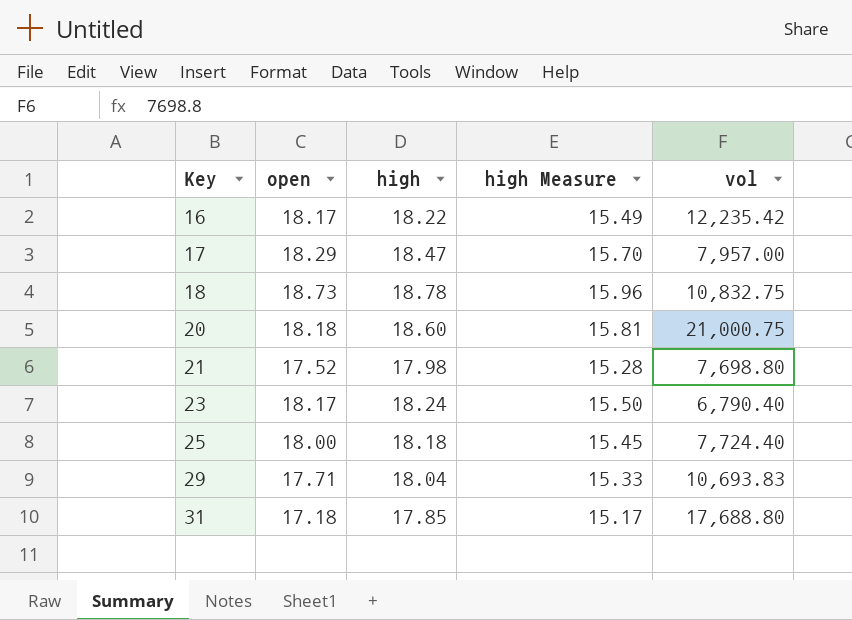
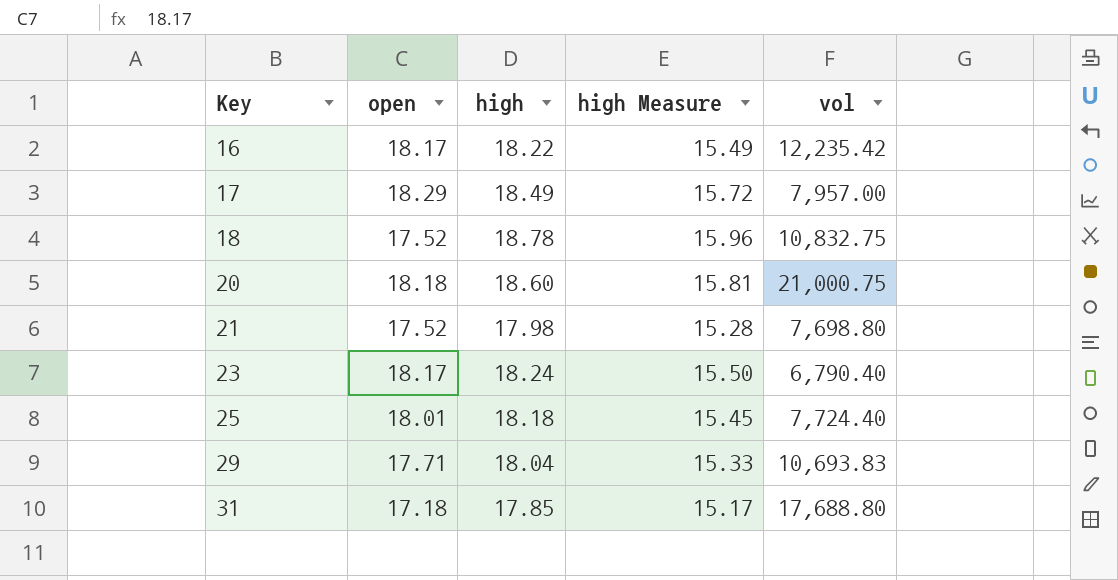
17 | high: 18.47 -> 18.49
17 | high Measure: 15.70 -> 15.72
18 | open: 18.73 -> 17.52
25 | open: 18.00 -> 18.01

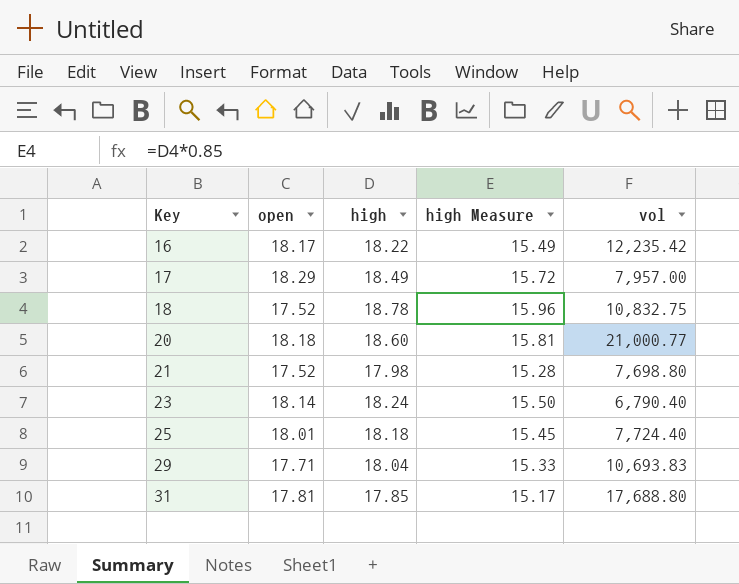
20 | vol: 21,000.75 -> 21,000.77
23 | open: 18.17 -> 18.14
31 | open: 17.18 -> 17.81

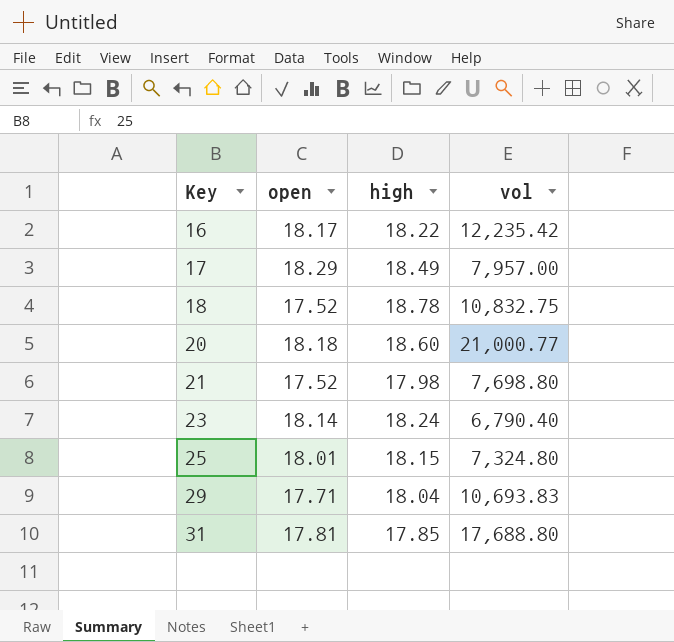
column high Measure | formula: [high] * 0.85 -> none
25 | high: 18.18 -> 18.15
25 | vol: 7,724.40 -> 7,324.80

